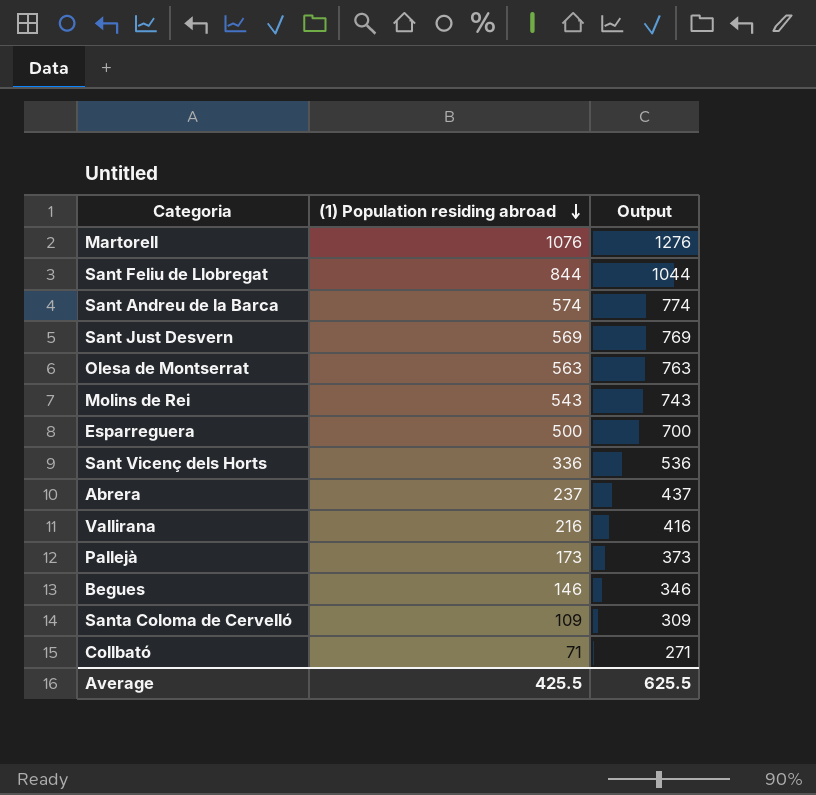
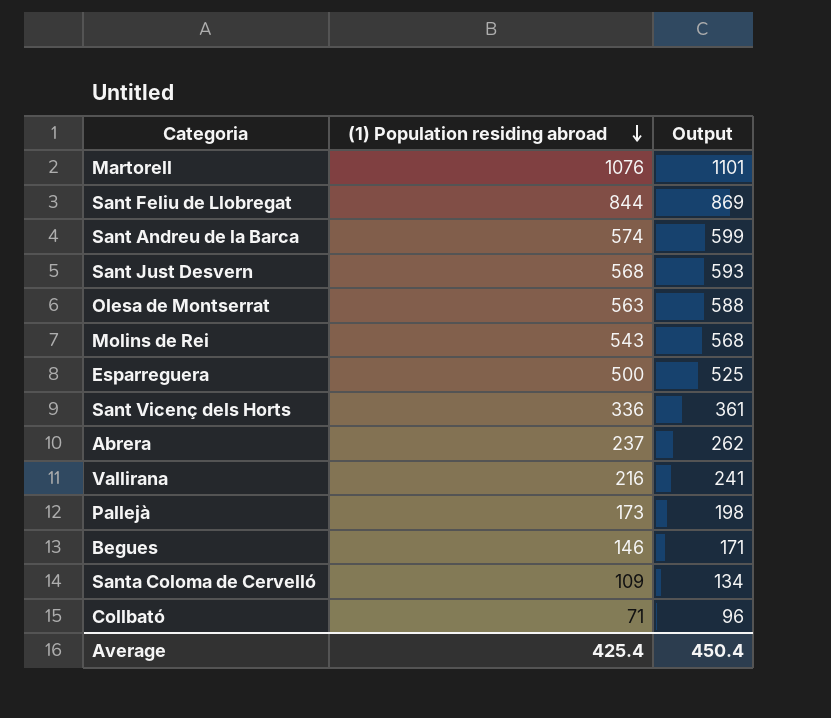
column Output | formula: [(1) Population residing abroad] + 200 -> [(1) Population residing abroad] + 25
Sant Just Desvern | (1) Population residing abroad: 569 -> 568
Average | (1) Population residing abroad: 425.5 -> 425.4
Average | Output: 625.5 -> 450.4

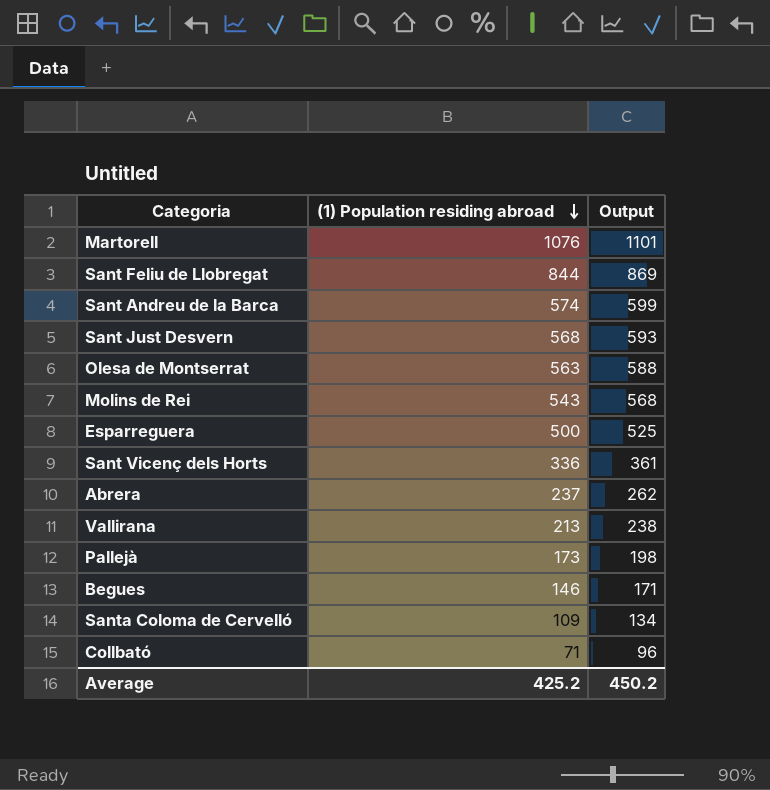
Vallirana | (1) Population residing abroad: 216 -> 213
Vallirana | Output: 241 -> 238
Average | (1) Population residing abroad: 425.4 -> 425.2
Average | Output: 450.4 -> 450.2

